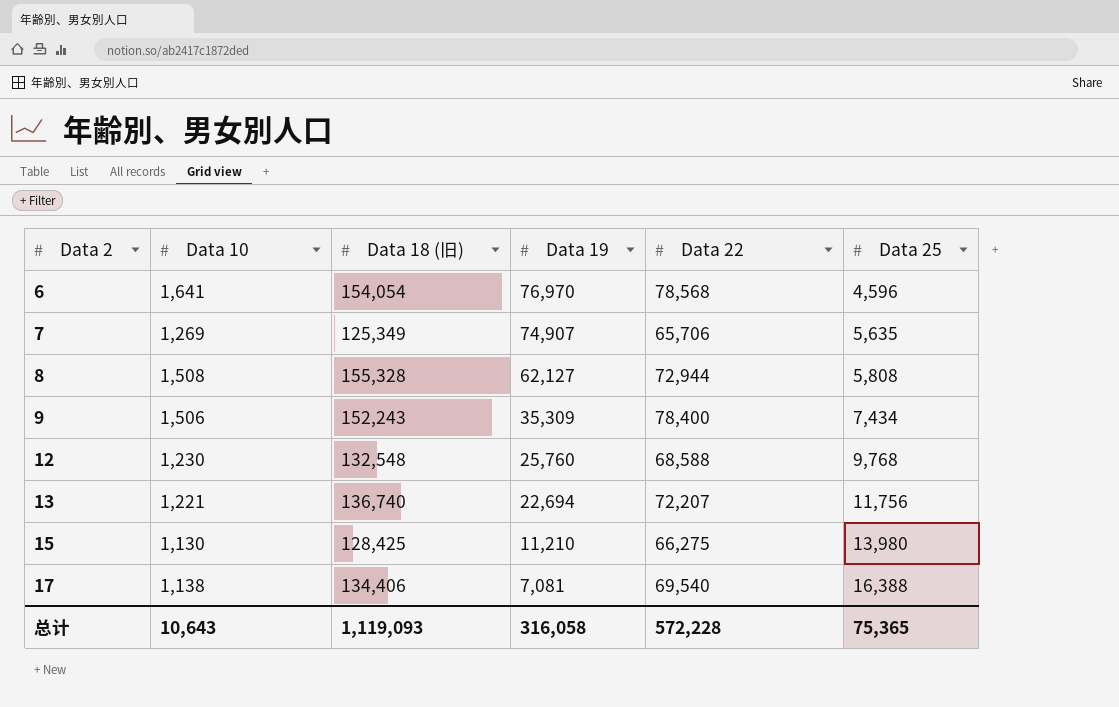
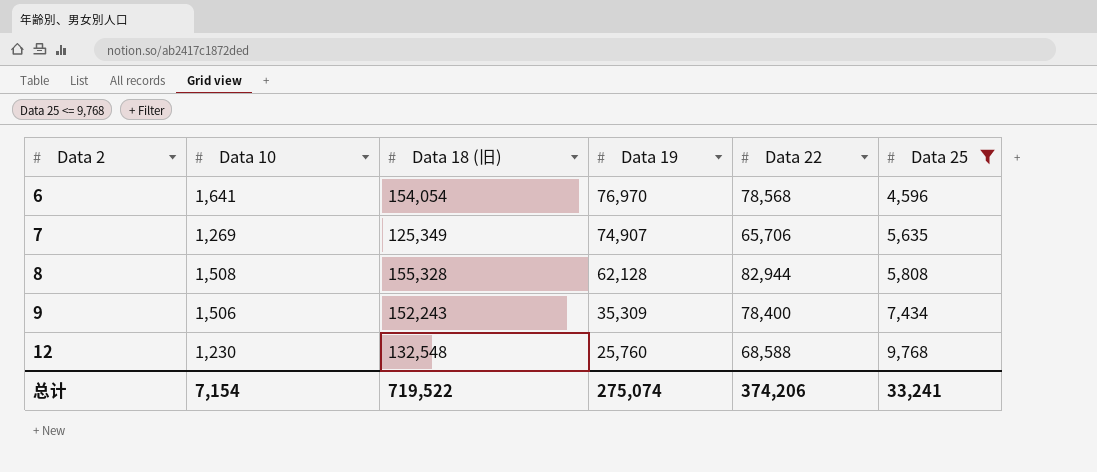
filter: none -> Data 25 <= 9,768
8 | Data 19: 62,127 -> 62,128
8 | Data 22: 72,944 -> 82,944
总计 | Data 10: 10,643 -> 7,154
总计 | Data 18 (旧): 1,119,093 -> 719,522
总计 | Data 19: 316,058 -> 275,074
总计 | Data 22: 572,228 -> 374,206
总计 | Data 25: 75,365 -> 33,241

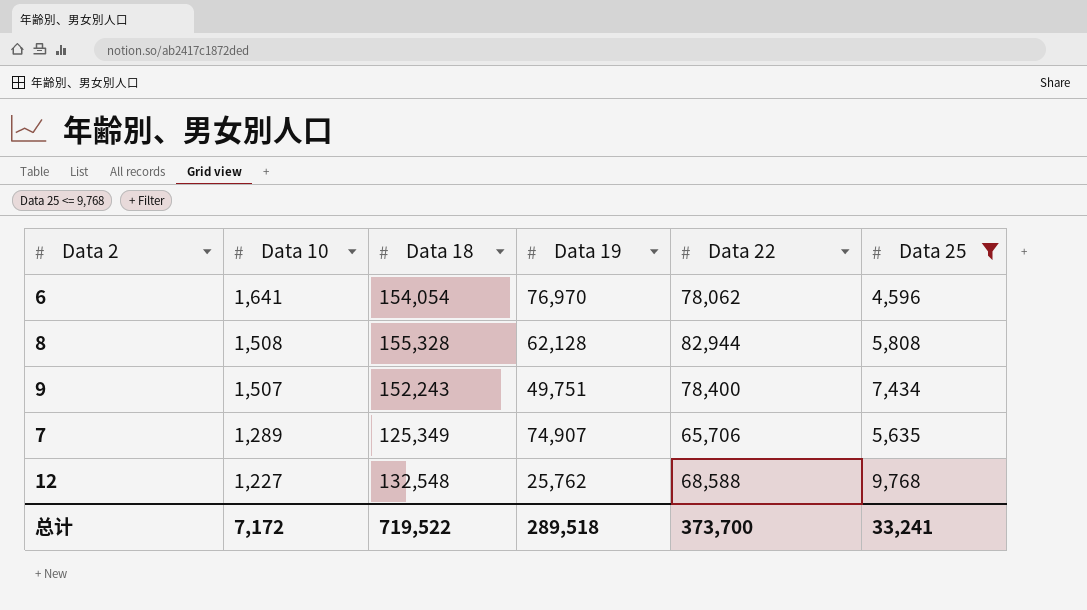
row order: Data 2 ascending -> Data 10 descending
column name: Data 18 (旧) -> Data 18
6 | Data 22: 78,568 -> 78,062
9 | Data 10: 1,506 -> 1,507
9 | Data 19: 35,309 -> 49,751
7 | Data 10: 1,269 -> 1,289
12 | Data 10: 1,230 -> 1,227
12 | Data 19: 25,760 -> 25,762
总计 | Data 10: 7,154 -> 7,172
总计 | Data 19: 275,074 -> 289,518
总计 | Data 22: 374,206 -> 373,700

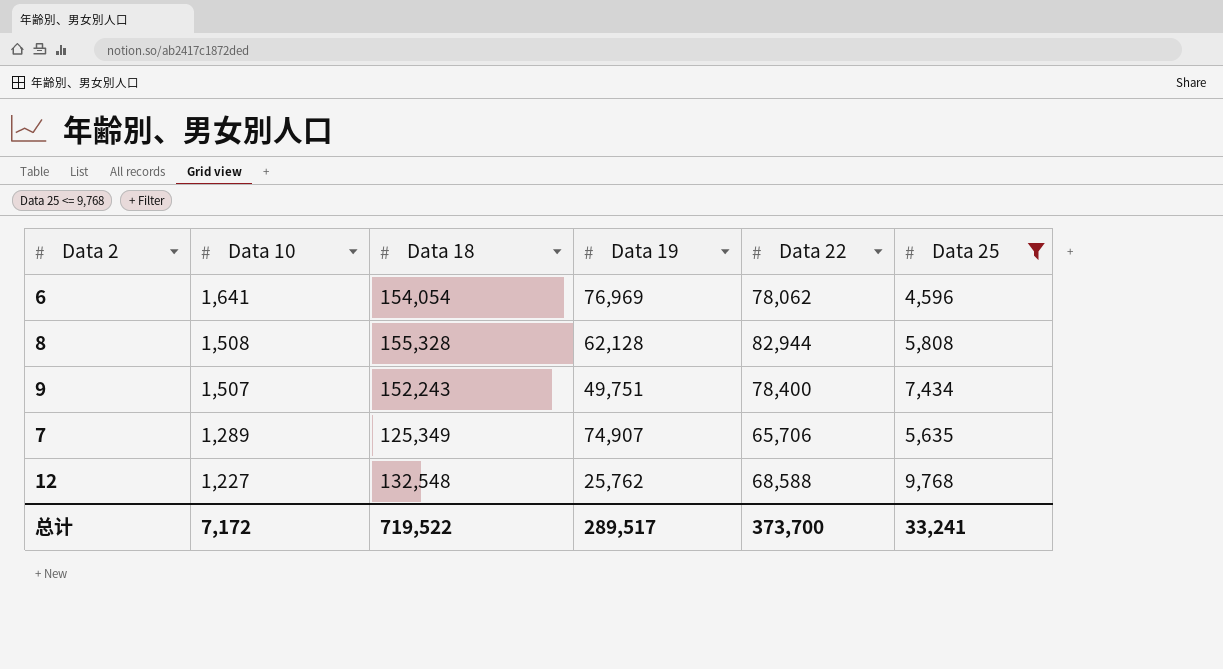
6 | Data 19: 76,970 -> 76,969
总计 | Data 19: 289,518 -> 289,517

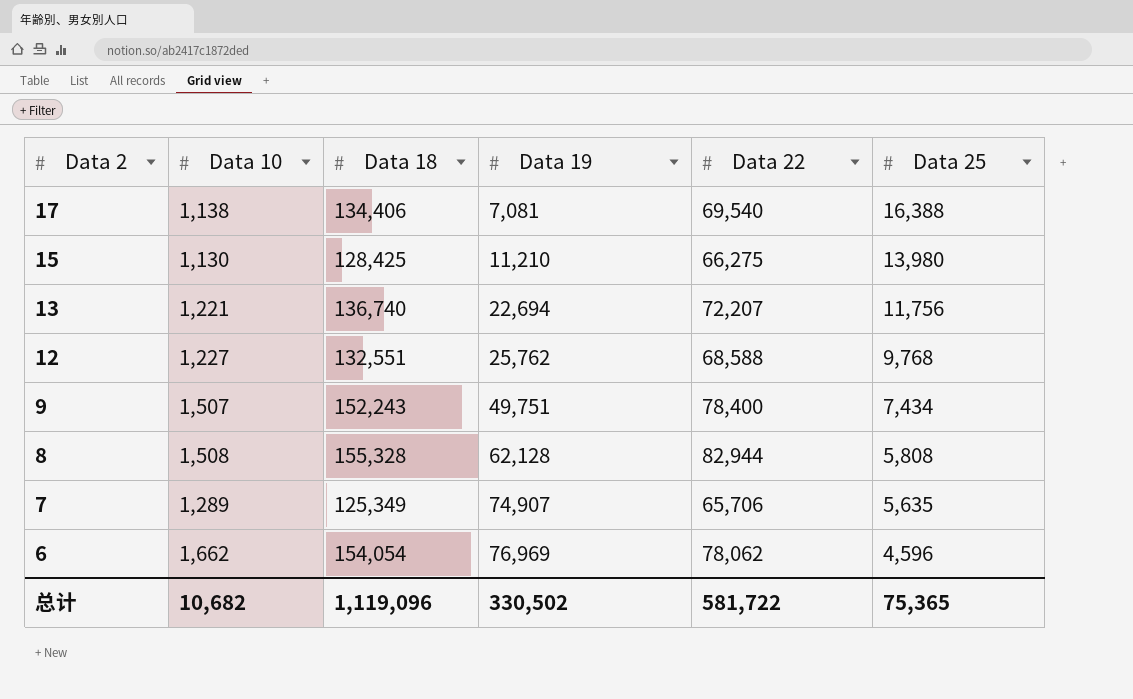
filter: Data 25 <= 9,768 -> none
row order: Data 10 descending -> Data 2 descending
12 | Data 18: 132,548 -> 132,551
6 | Data 10: 1,641 -> 1,662
总计 | Data 10: 7,172 -> 10,682
总计 | Data 18: 719,522 -> 1,119,096
总计 | Data 19: 289,517 -> 330,502
总计 | Data 22: 373,700 -> 581,722
总计 | Data 25: 33,241 -> 75,365

